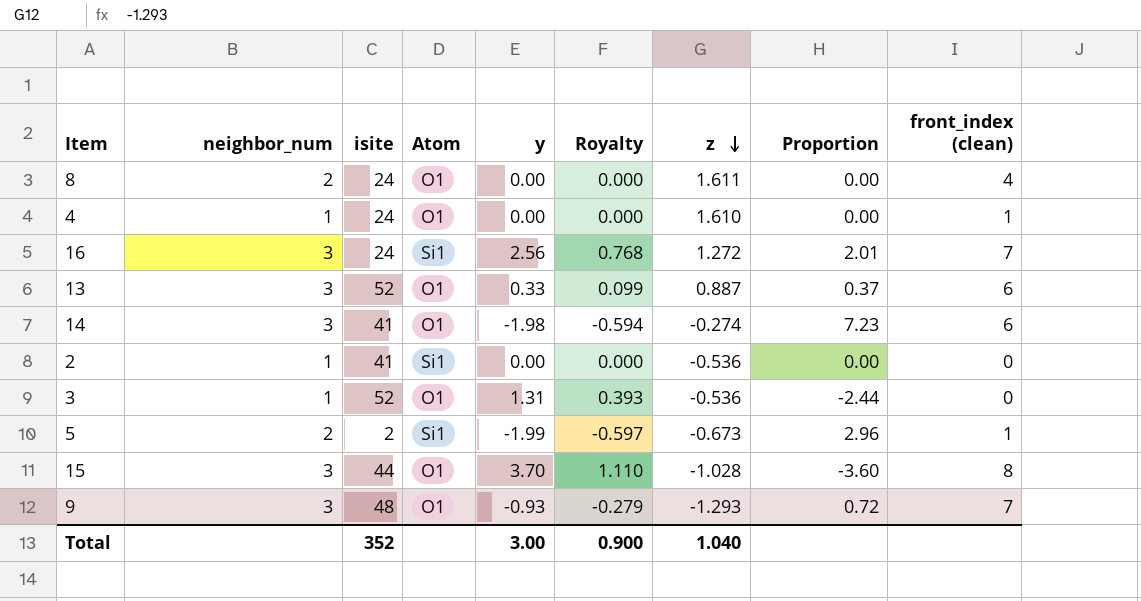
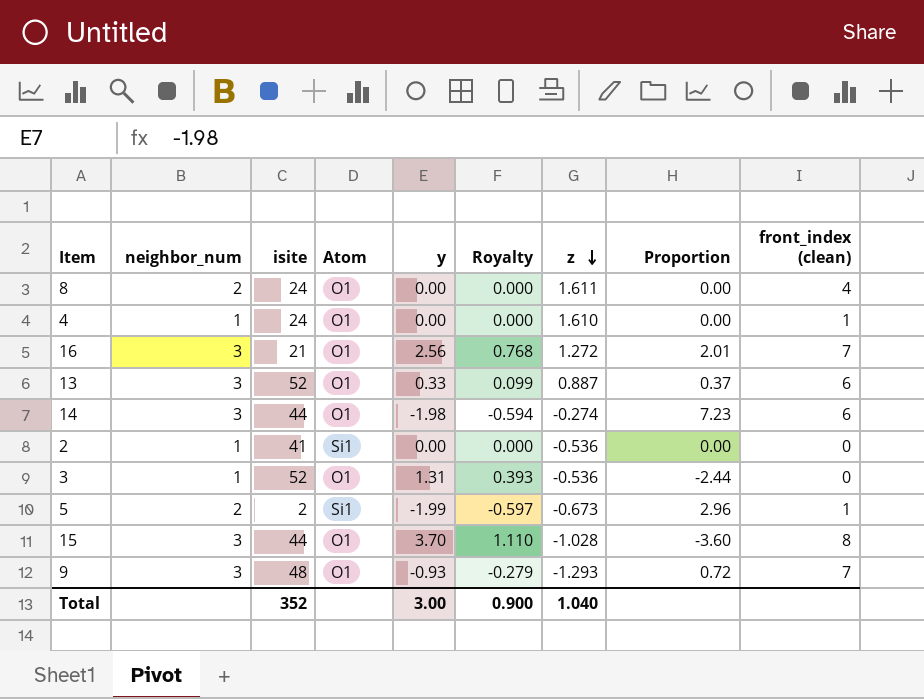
16 | isite: 24 -> 21
16 | Atom: Si1 -> O1
14 | isite: 41 -> 44

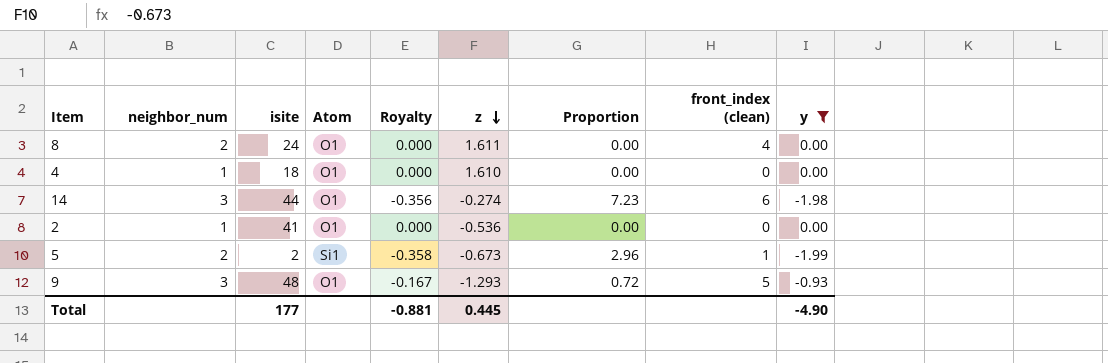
filter: none -> y <= 0.00
column Royalty | formula: [y] * 0.3 -> [y] * 0.18
column y | position: 5 -> 9
4 | isite: 24 -> 18
4 | front_index (clean): 1 -> 0
2 | Atom: Si1 -> O1
9 | front_index (clean): 7 -> 5
Total | isite: 352 -> 177
Total | Royalty: 0.900 -> -0.881
Total | z: 1.040 -> 0.445
Total | y: 3.00 -> -4.90

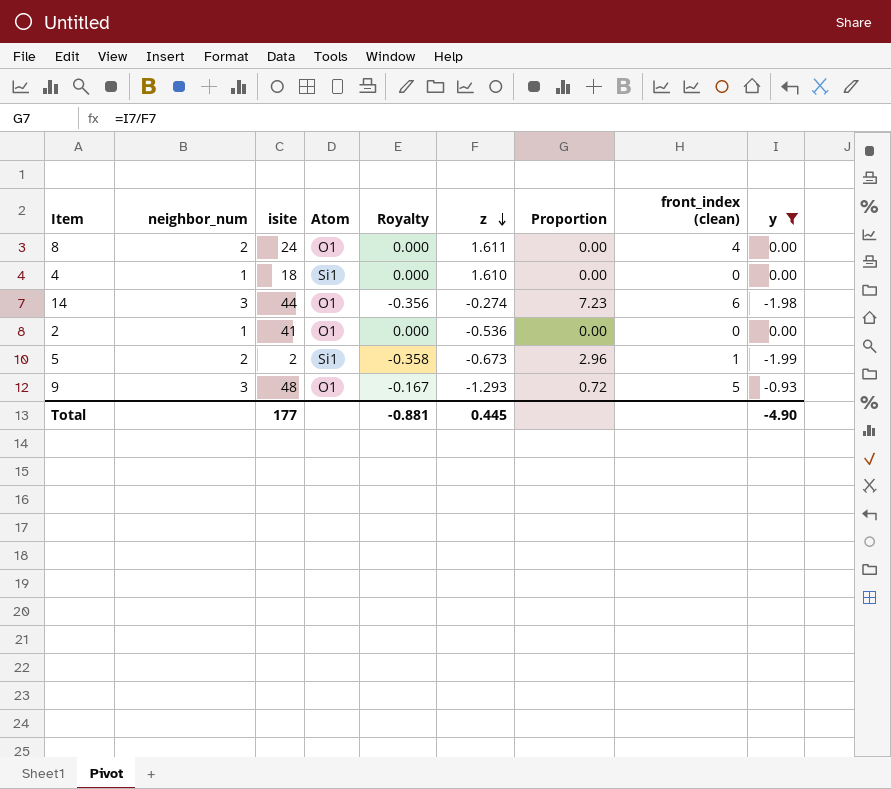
4 | Atom: O1 -> Si1

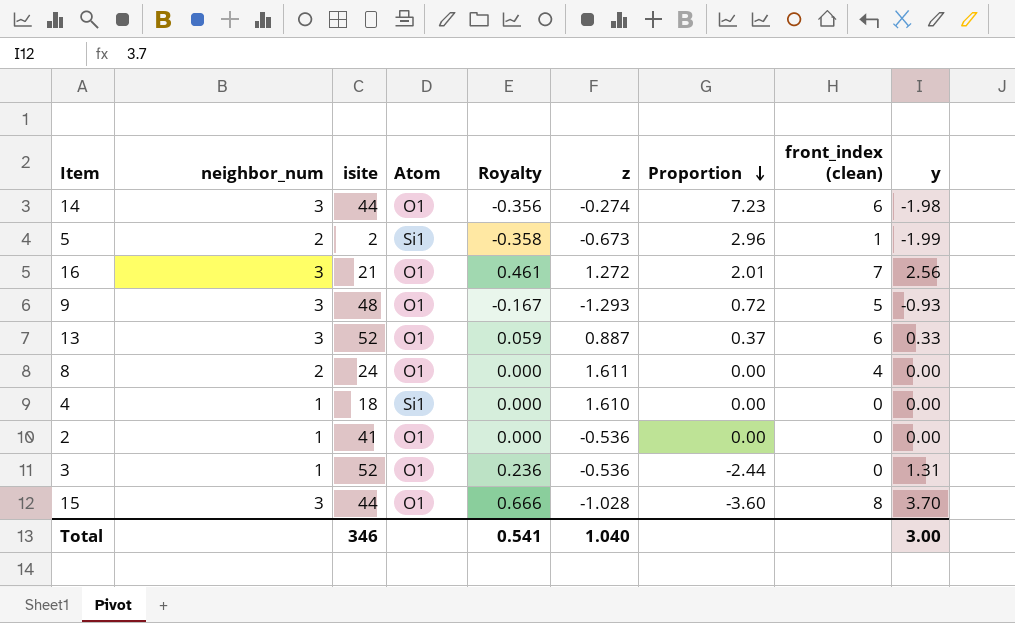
filter: y <= 0.00 -> none
row order: z descending -> Proportion descending
Total | isite: 177 -> 346
Total | Royalty: -0.881 -> 0.541
Total | z: 0.445 -> 1.040
Total | y: -4.90 -> 3.00

